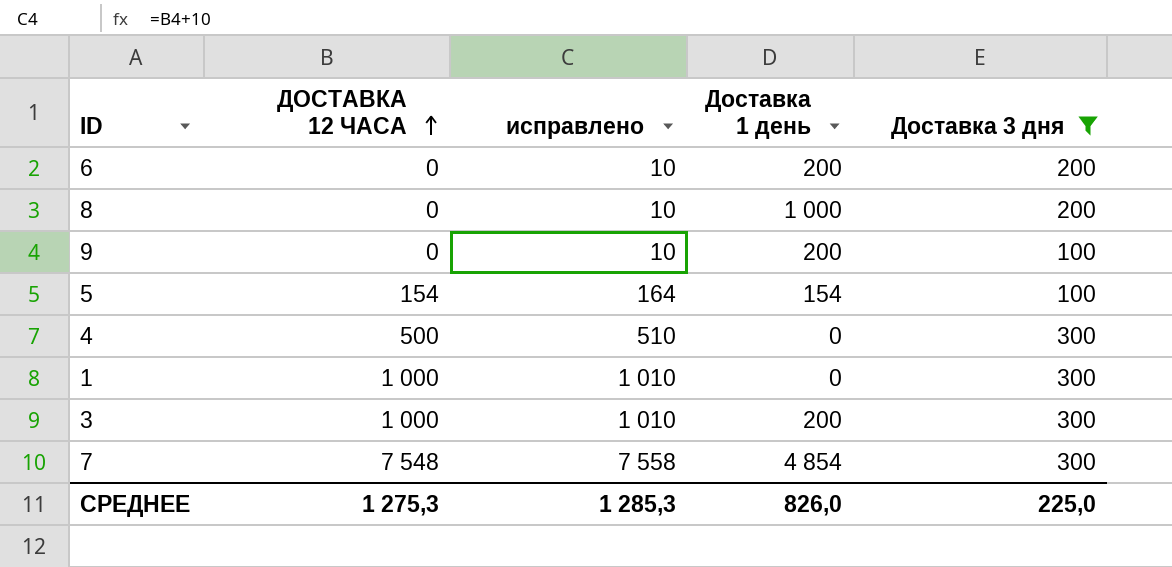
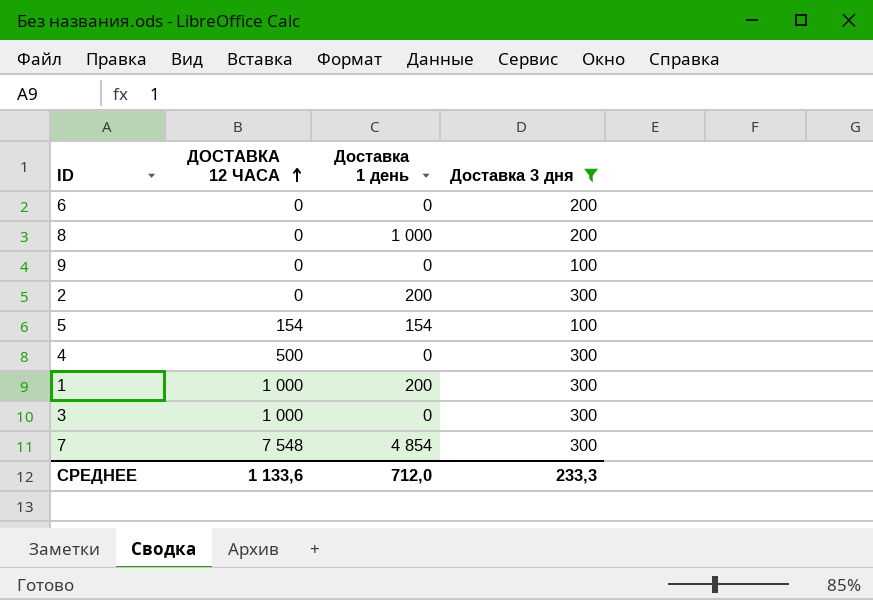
column исправлено | formula: [ДОСТАВКА 12 ЧАСА] + 10 -> none
6 | Доставка 1 день: 200 -> 0
9 | Доставка 1 день: 200 -> 0
row 2: none -> 0 | 200 | 300
1 | Доставка 1 день: 0 -> 200
3 | Доставка 1 день: 200 -> 0
СРЕДНЕЕ | ДОСТАВКА 12 ЧАСА: 1 275,3 -> 1 133,6
СРЕДНЕЕ | Доставка 1 день: 826,0 -> 712,0
СРЕДНЕЕ | Доставка 3 дня: 225,0 -> 233,3

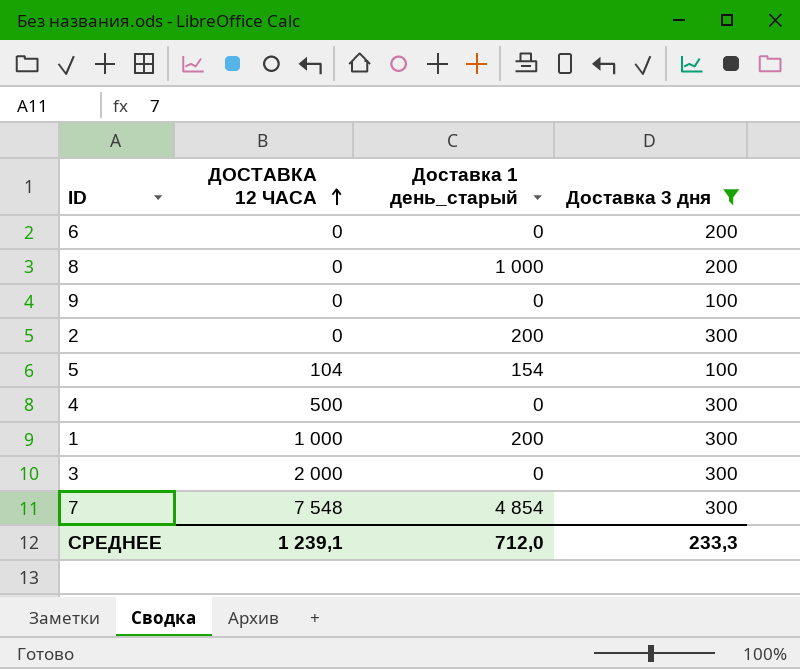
column name: Доставка 1 день -> Доставка 1 день_старый
5 | ДОСТАВКА 12 ЧАСА: 154 -> 104
3 | ДОСТАВКА 12 ЧАСА: 1 000 -> 2 000
СРЕДНЕЕ | ДОСТАВКА 12 ЧАСА: 1 133,6 -> 1 239,1

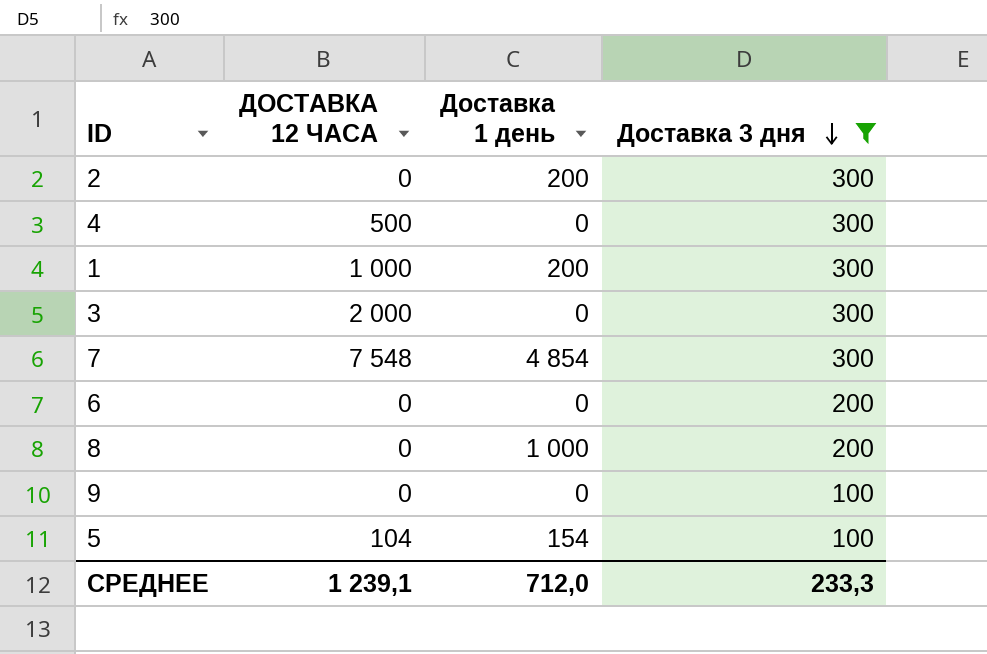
row order: ДОСТАВКА 12 ЧАСА ascending -> Доставка 3 дня descending
column name: Доставка 1 день_старый -> Доставка 1 день

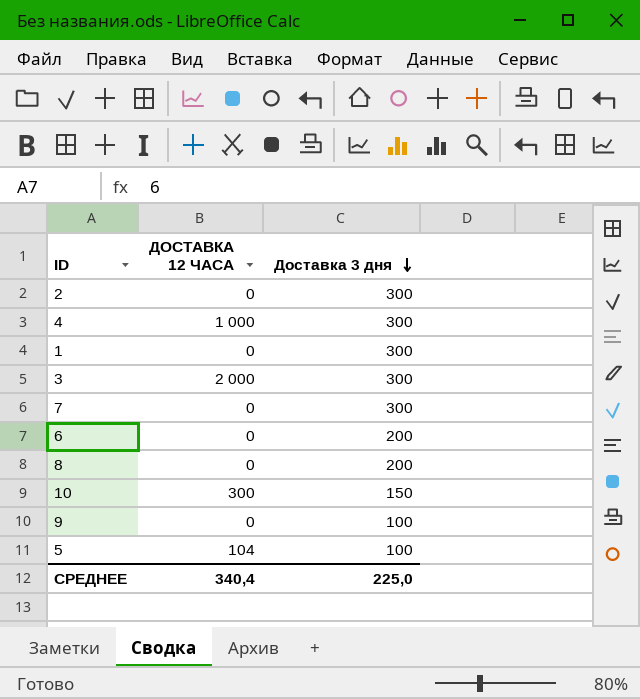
filter: Доставка 3 дня != 150 -> none
column Доставка 1 день | position: 3 -> none
4 | ДОСТАВКА 12 ЧАСА: 500 -> 1 000
1 | ДОСТАВКА 12 ЧАСА: 1 000 -> 0
7 | ДОСТАВКА 12 ЧАСА: 7 548 -> 0
СРЕДНЕЕ | ДОСТАВКА 12 ЧАСА: 1 239,1 -> 340,4
СРЕДНЕЕ | Доставка 3 дня: 233,3 -> 225,0

